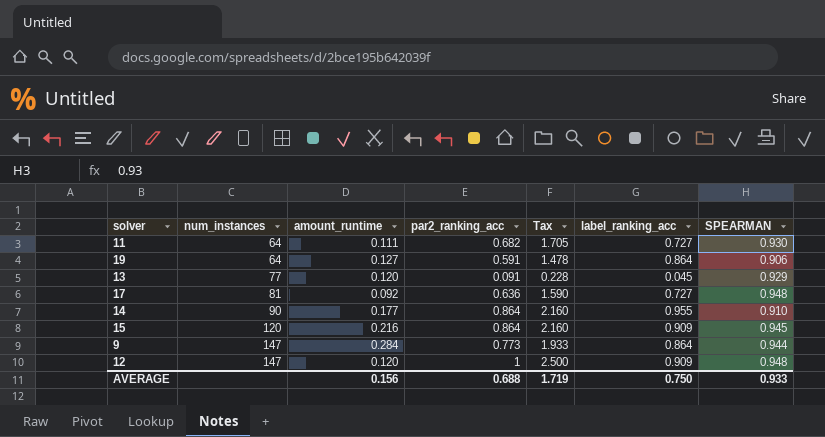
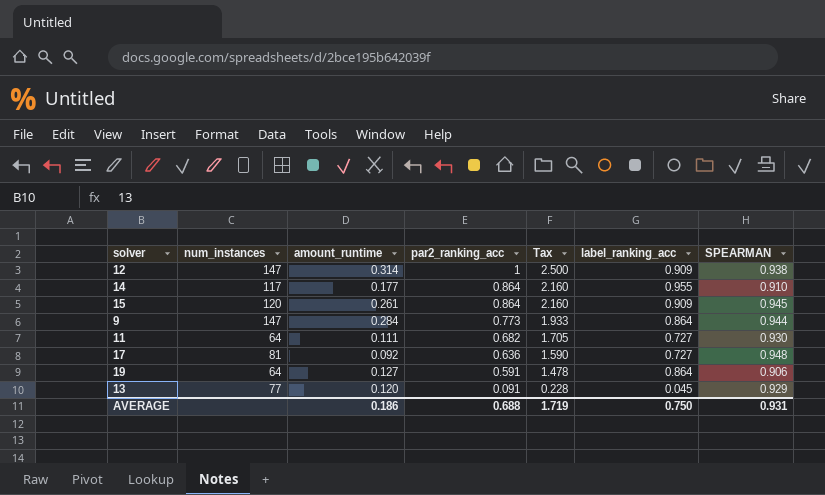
row order: num_instances ascending -> par2_ranking_acc descending
12 | amount_runtime: 0.120 -> 0.314
12 | SPEARMAN: 0.948 -> 0.938
14 | num_instances: 90 -> 117
15 | amount_runtime: 0.216 -> 0.261
AVERAGE | amount_runtime: 0.156 -> 0.186
AVERAGE | SPEARMAN: 0.933 -> 0.931

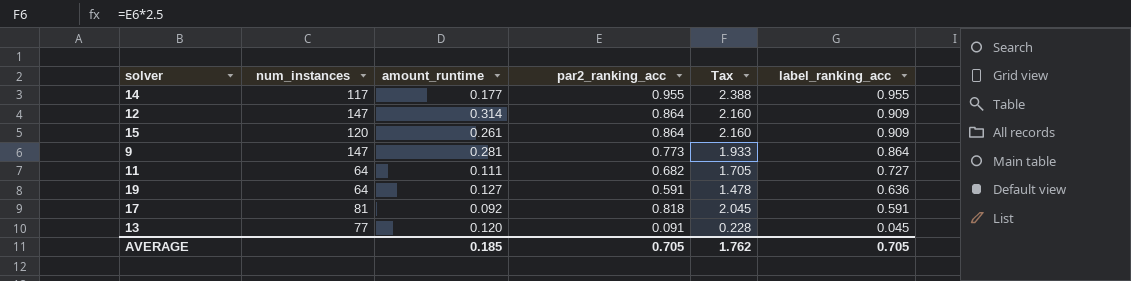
row order: par2_ranking_acc descending -> label_ranking_acc descending
column SPEARMAN | position: 7 -> none
14 | par2_ranking_acc: 0.864 -> 0.955
14 | Tax: 2.160 -> 2.388
12 | par2_ranking_acc: 1 -> 0.864
12 | Tax: 2.500 -> 2.160
9 | amount_runtime: 0.284 -> 0.281
19 | label_ranking_acc: 0.864 -> 0.636
17 | par2_ranking_acc: 0.636 -> 0.818
17 | Tax: 1.590 -> 2.045
17 | label_ranking_acc: 0.727 -> 0.591
AVERAGE | amount_runtime: 0.186 -> 0.185
AVERAGE | par2_ranking_acc: 0.688 -> 0.705
AVERAGE | Tax: 1.719 -> 1.762
AVERAGE | label_ranking_acc: 0.750 -> 0.705

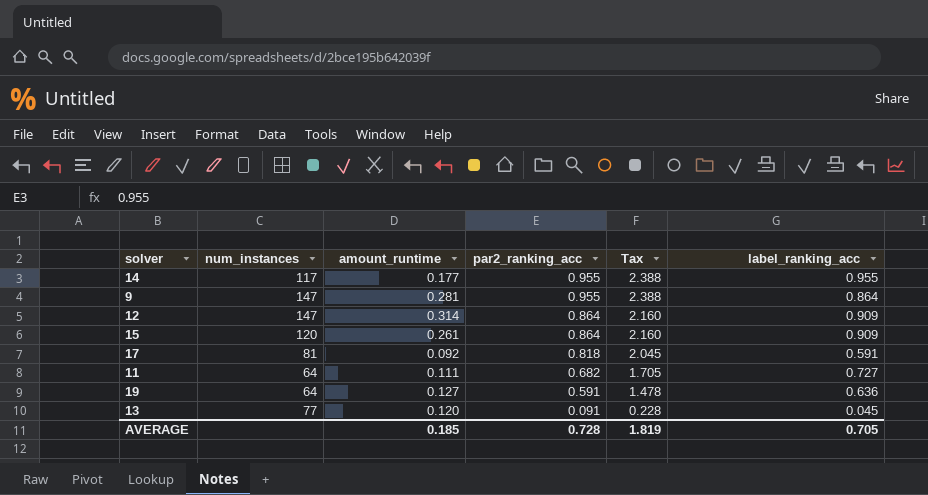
row order: label_ranking_acc descending -> par2_ranking_acc descending
9 | par2_ranking_acc: 0.773 -> 0.955
9 | Tax: 1.933 -> 2.388
AVERAGE | par2_ranking_acc: 0.705 -> 0.728
AVERAGE | Tax: 1.762 -> 1.819

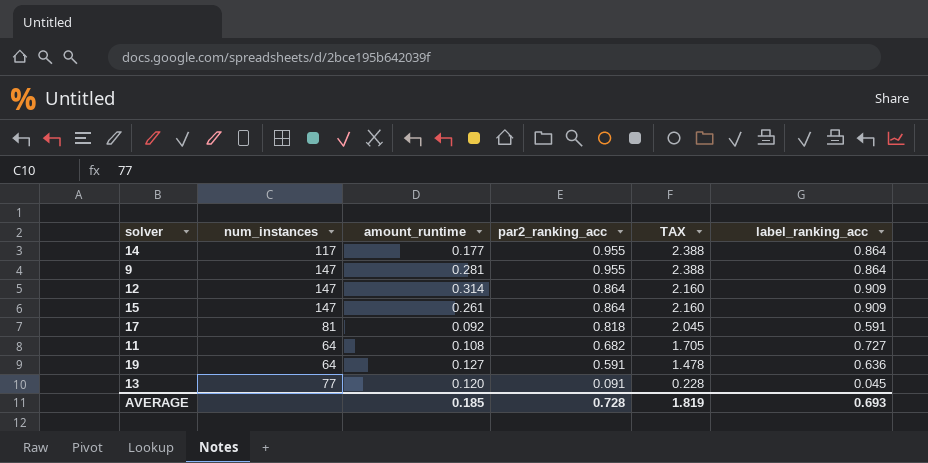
column name: Tax -> TAX
14 | label_ranking_acc: 0.955 -> 0.864
15 | num_instances: 120 -> 147
11 | amount_runtime: 0.111 -> 0.108
AVERAGE | label_ranking_acc: 0.705 -> 0.693

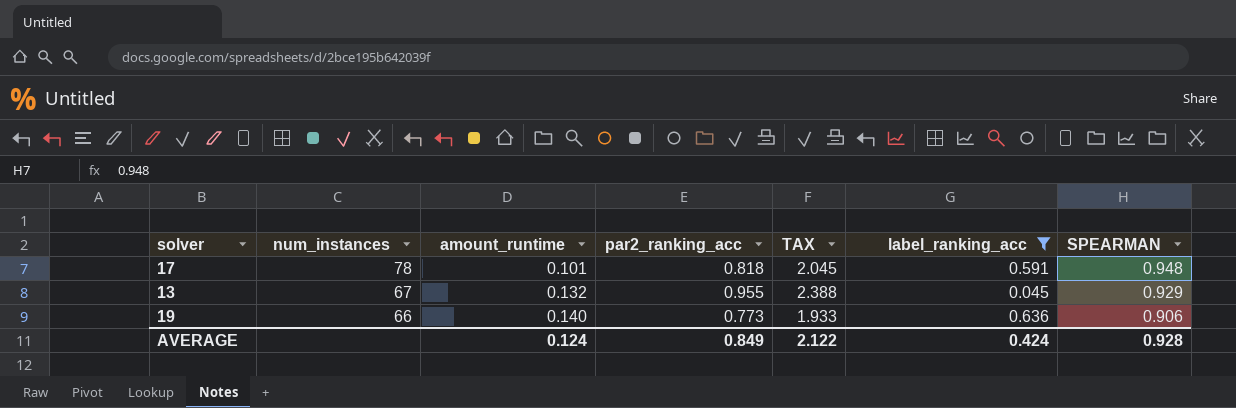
filter: none -> label_ranking_acc <= 0.636
row order: par2_ranking_acc descending -> num_instances descending
column SPEARMAN | position: none -> 7
17 | num_instances: 81 -> 78
17 | amount_runtime: 0.092 -> 0.101
13 | num_instances: 77 -> 67
13 | amount_runtime: 0.120 -> 0.132
13 | par2_ranking_acc: 0.091 -> 0.955
13 | TAX: 0.228 -> 2.388
19 | num_instances: 64 -> 66
19 | amount_runtime: 0.127 -> 0.140
19 | par2_ranking_acc: 0.591 -> 0.773
19 | TAX: 1.478 -> 1.933
AVERAGE | amount_runtime: 0.185 -> 0.124
AVERAGE | par2_ranking_acc: 0.728 -> 0.849
AVERAGE | TAX: 1.819 -> 2.122
AVERAGE | label_ranking_acc: 0.693 -> 0.424

